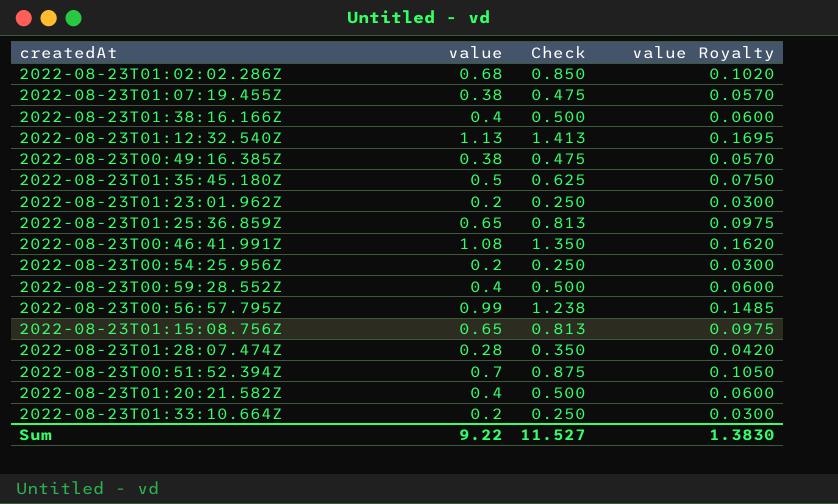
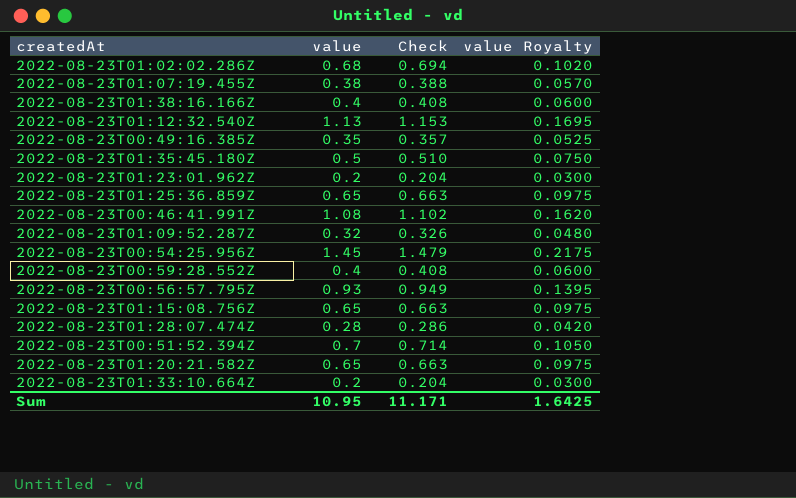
column Check | formula: [value] * 1.25 -> [value] * 1.02
2022-08-23T00:49:16.385Z | value: 0.38 -> 0.35
2022-08-23T00:49:16.385Z | value Royalty: 0.0570 -> 0.0525
row 2022-08-23T01:09:52.287Z: none -> 0.32 | 0.326 | 0.0480
2022-08-23T00:54:25.956Z | value: 0.2 -> 1.45
2022-08-23T00:54:25.956Z | value Royalty: 0.0300 -> 0.2175
2022-08-23T00:56:57.795Z | value: 0.99 -> 0.93
2022-08-23T00:56:57.795Z | value Royalty: 0.1485 -> 0.1395
2022-08-23T01:20:21.582Z | value: 0.4 -> 0.65
2022-08-23T01:20:21.582Z | value Royalty: 0.0600 -> 0.0975
Sum | value: 9.22 -> 10.95
Sum | Check: 11.527 -> 11.171
Sum | value Royalty: 1.3830 -> 1.6425

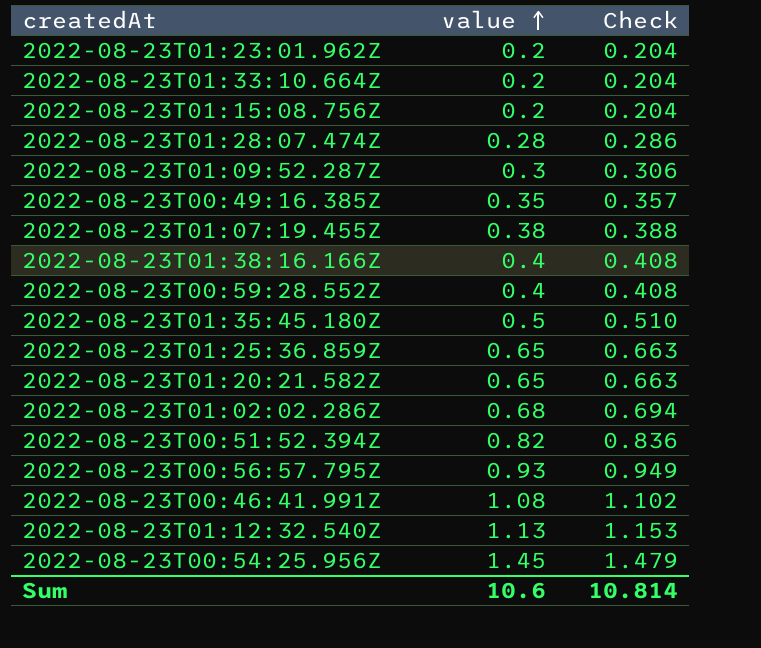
row order: none -> value ascending
column value Royalty | formula: [value] * 0.15 -> none
2022-08-23T01:15:08.756Z | value: 0.65 -> 0.2
2022-08-23T01:15:08.756Z | Check: 0.663 -> 0.204
2022-08-23T01:09:52.287Z | value: 0.32 -> 0.3
2022-08-23T01:09:52.287Z | Check: 0.326 -> 0.306
2022-08-23T00:51:52.394Z | value: 0.7 -> 0.82
2022-08-23T00:51:52.394Z | Check: 0.714 -> 0.836
Sum | value: 10.95 -> 10.6
Sum | Check: 11.171 -> 10.814

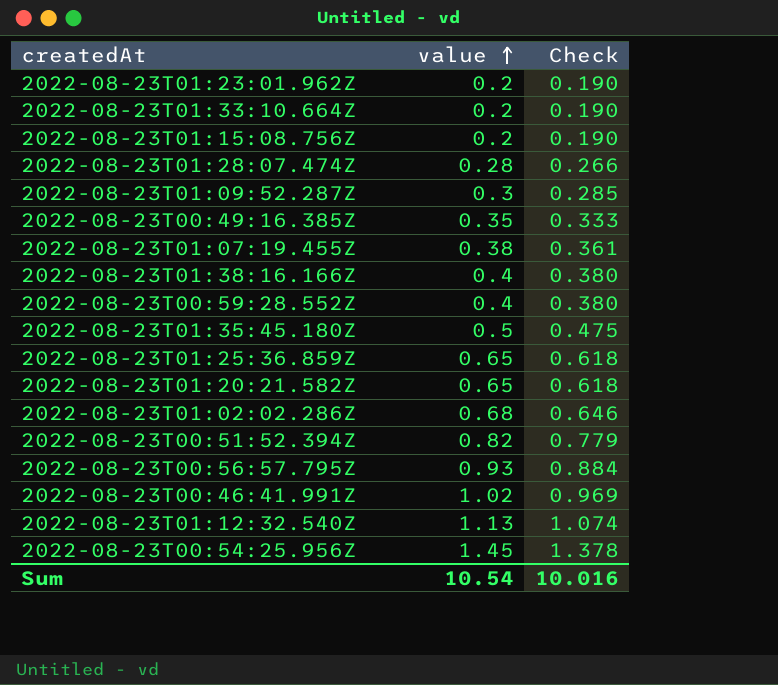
column Check | formula: [value] * 1.02 -> [value] * 0.95
2022-08-23T00:46:41.991Z | value: 1.08 -> 1.02
Sum | value: 10.6 -> 10.54
Sum | Check: 10.814 -> 10.016

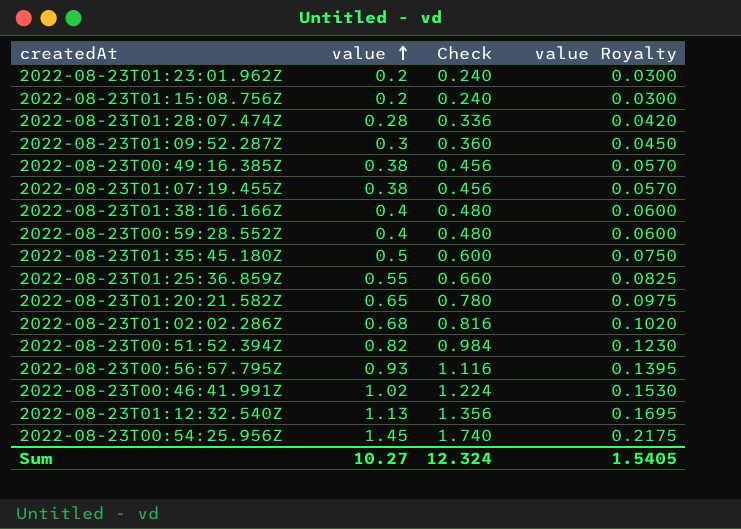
column Check | formula: [value] * 0.95 -> [value] * 1.2
column value Royalty | formula: none -> [value] * 0.15
row 2022-08-23T01:33:10.664Z: 0.2 | 0.190 -> none
2022-08-23T00:49:16.385Z | value: 0.35 -> 0.38
2022-08-23T01:25:36.859Z | value: 0.65 -> 0.55
Sum | value: 10.54 -> 10.27
Sum | Check: 10.016 -> 12.324

